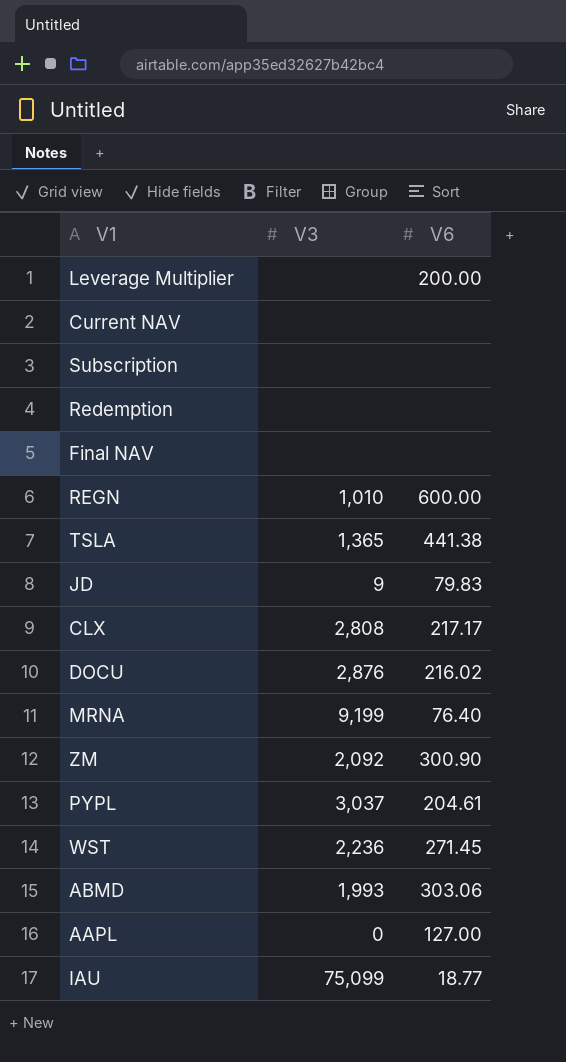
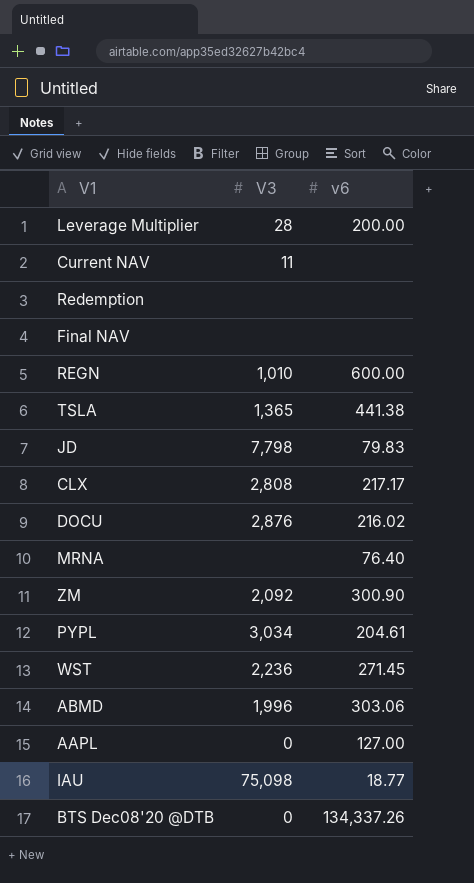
column name: V6 -> v6
row Subscription: none | none -> none
Leverage Multiplier | V3: none -> 28
Current NAV | V3: none -> 11
JD | V3: 9 -> 7,798
MRNA | V3: 9,199 -> none
PYPL | V3: 3,037 -> 3,034
ABMD | V3: 1,993 -> 1,996
IAU | V3: 75,099 -> 75,098
row BTS Dec08'20 @DTB: none -> 0 | 134,337.26

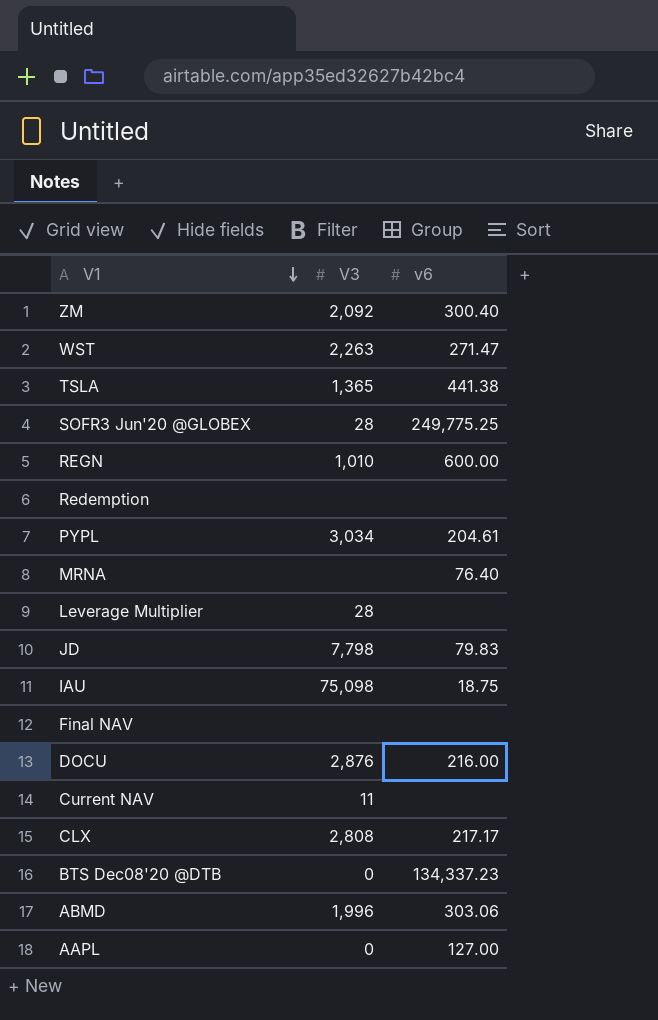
row order: none -> V1 descending
ZM | v6: 300.90 -> 300.40
WST | V3: 2,236 -> 2,263
WST | v6: 271.45 -> 271.47
row SOFR3 Jun'20 @GLOBEX: none -> 28 | 249,775.25
Leverage Multiplier | v6: 200.00 -> none
IAU | v6: 18.77 -> 18.75
DOCU | v6: 216.02 -> 216.00
BTS Dec08'20 @DTB | v6: 134,337.26 -> 134,337.23

